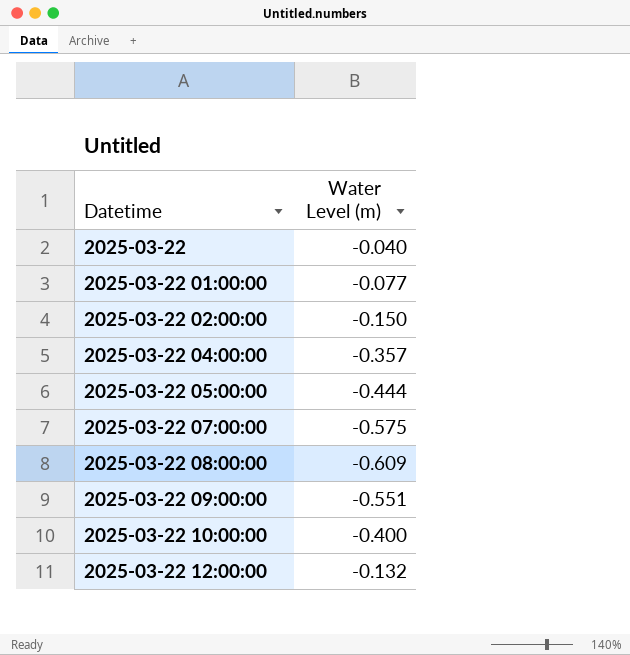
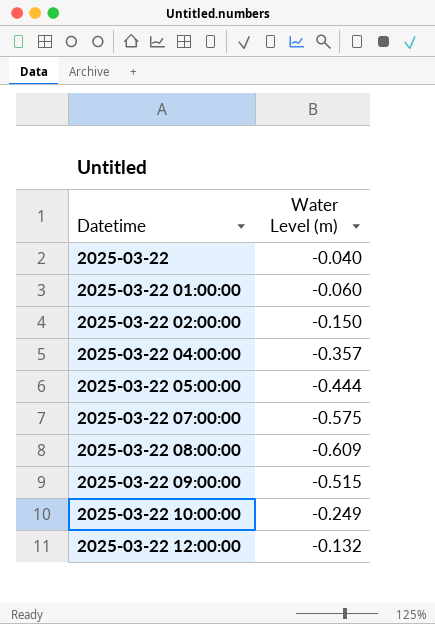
2025-03-22 01:00:00 | Water Level (m): -0.077 -> -0.060
2025-03-22 09:00:00 | Water Level (m): -0.551 -> -0.515
2025-03-22 10:00:00 | Water Level (m): -0.400 -> -0.249

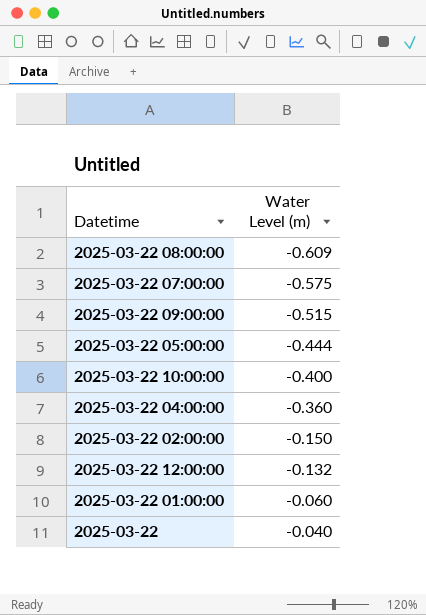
row order: Datetime ascending -> Water Level (m) ascending
2025-03-22 10:00:00 | Water Level (m): -0.249 -> -0.400
2025-03-22 04:00:00 | Water Level (m): -0.357 -> -0.360

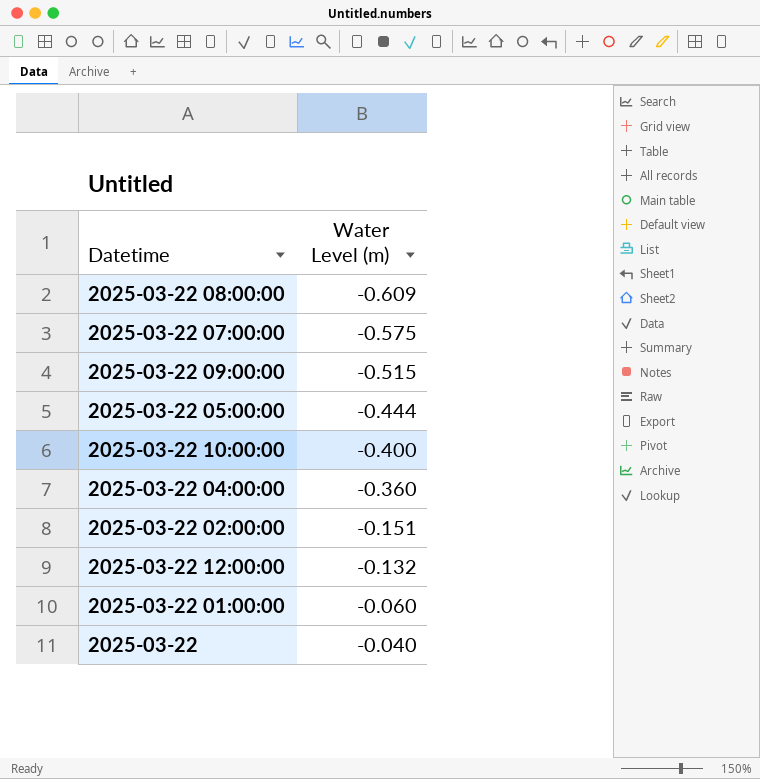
2025-03-22 02:00:00 | Water Level (m): -0.150 -> -0.151

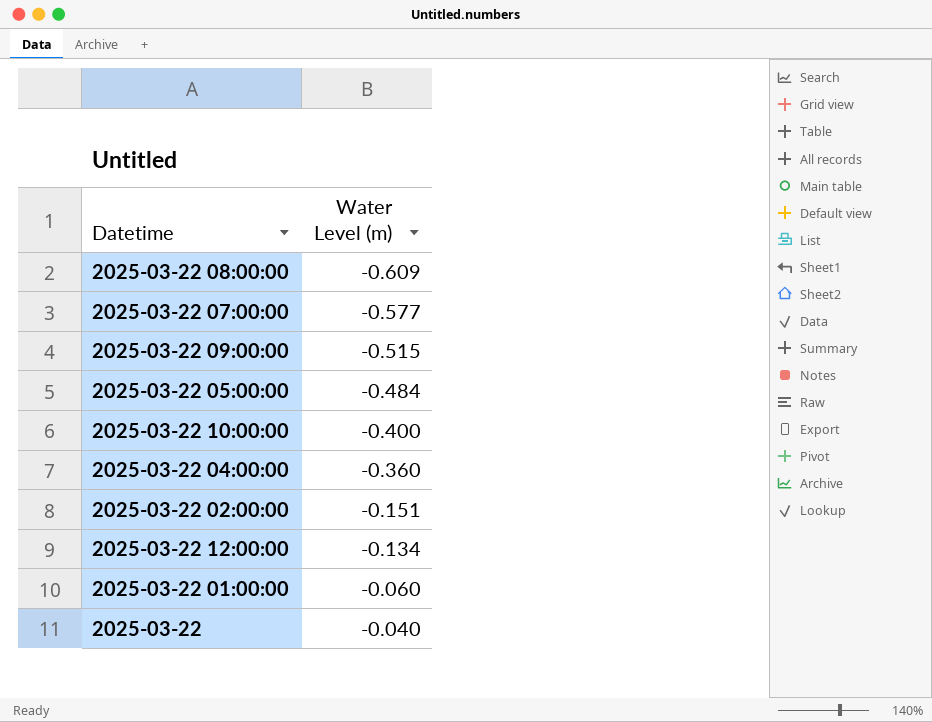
2025-03-22 07:00:00 | Water Level (m): -0.575 -> -0.577
2025-03-22 05:00:00 | Water Level (m): -0.444 -> -0.484
2025-03-22 12:00:00 | Water Level (m): -0.132 -> -0.134

